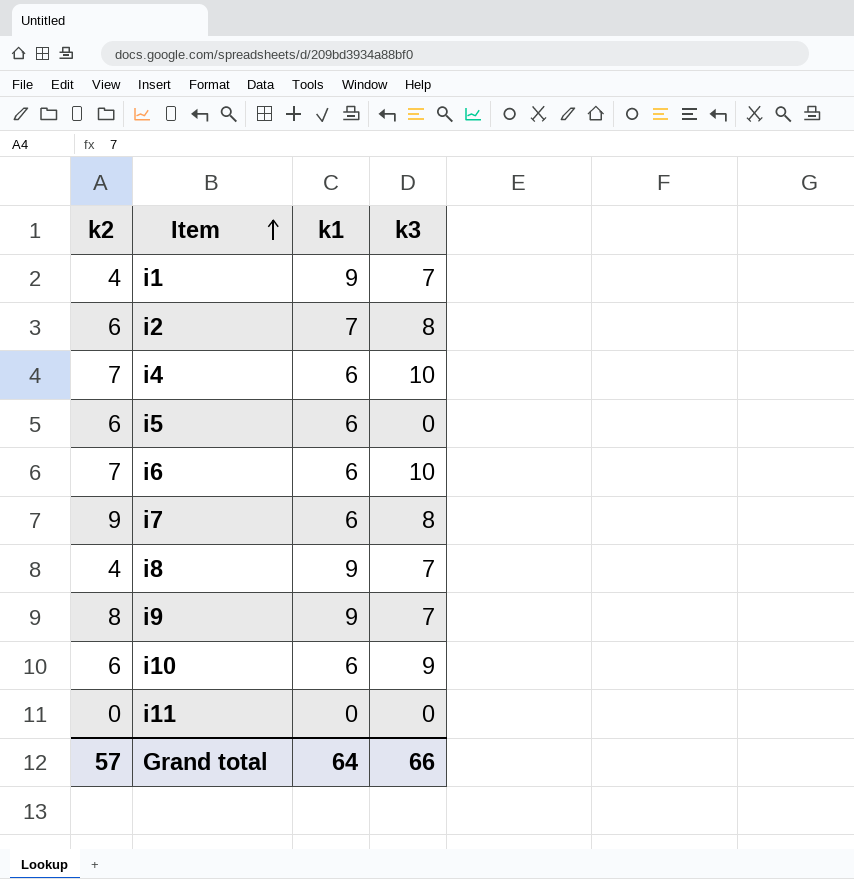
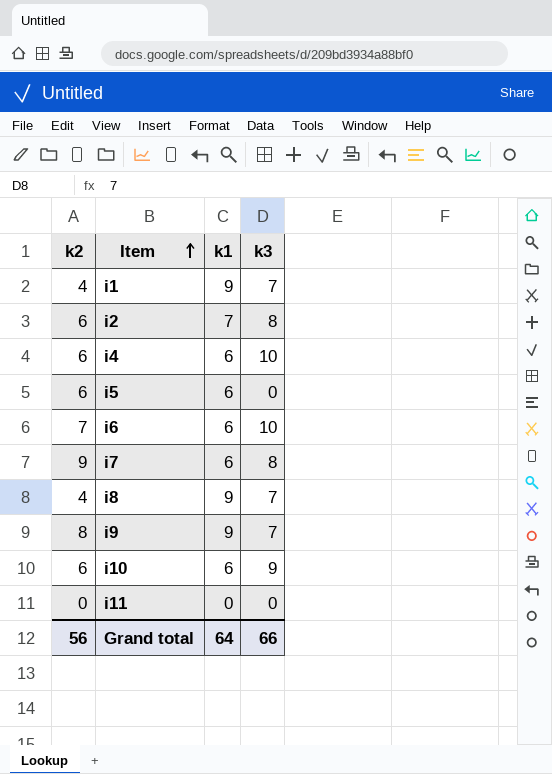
i4 | k2: 7 -> 6
Grand total | k2: 57 -> 56

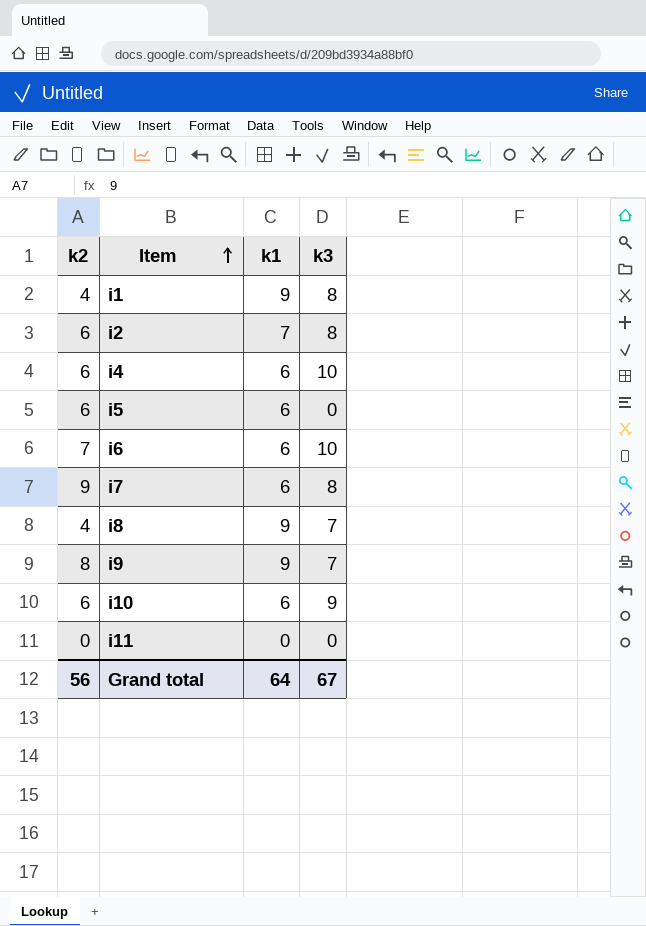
i1 | k3: 7 -> 8
Grand total | k3: 66 -> 67

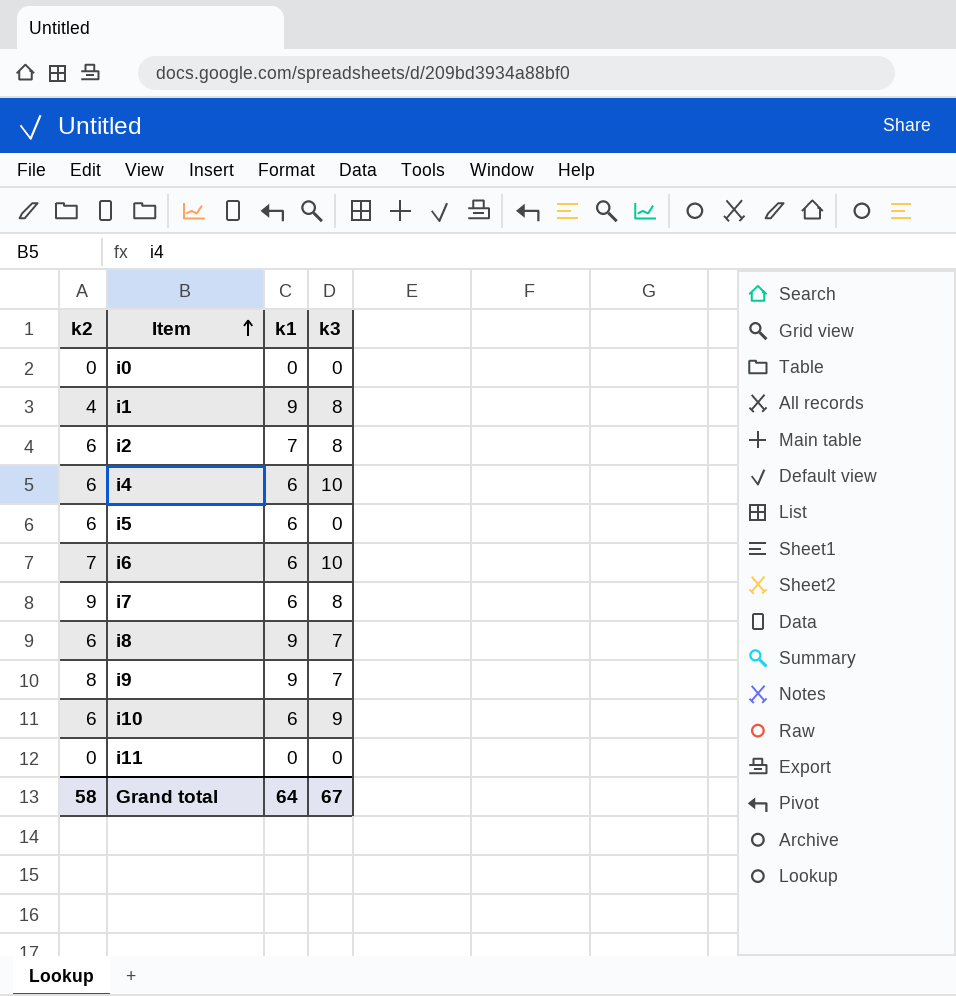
row i0: none -> 0 | 0 | 0
i8 | k2: 4 -> 6
Grand total | k2: 56 -> 58

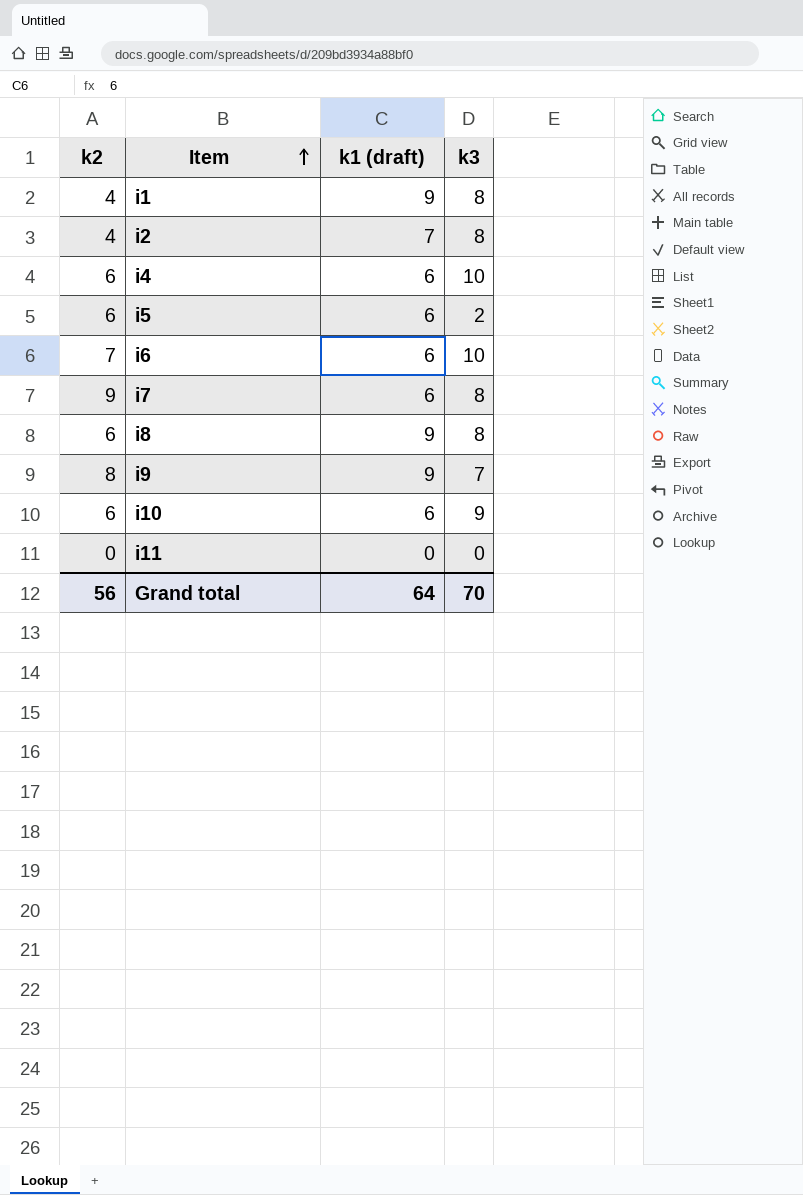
column name: k1 -> k1 (draft)
row i0: 0 | 0 | 0 -> none
i2 | k2: 6 -> 4
i5 | k3: 0 -> 2
i8 | k3: 7 -> 8
Grand total | k2: 58 -> 56
Grand total | k3: 67 -> 70

